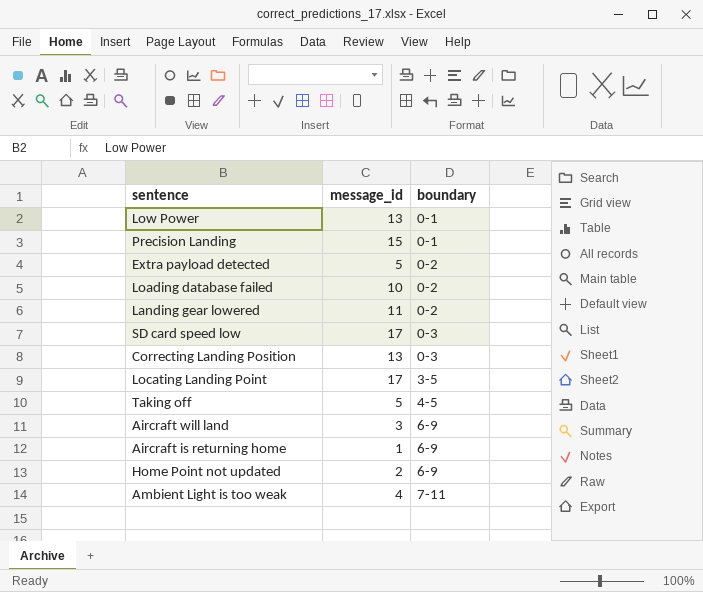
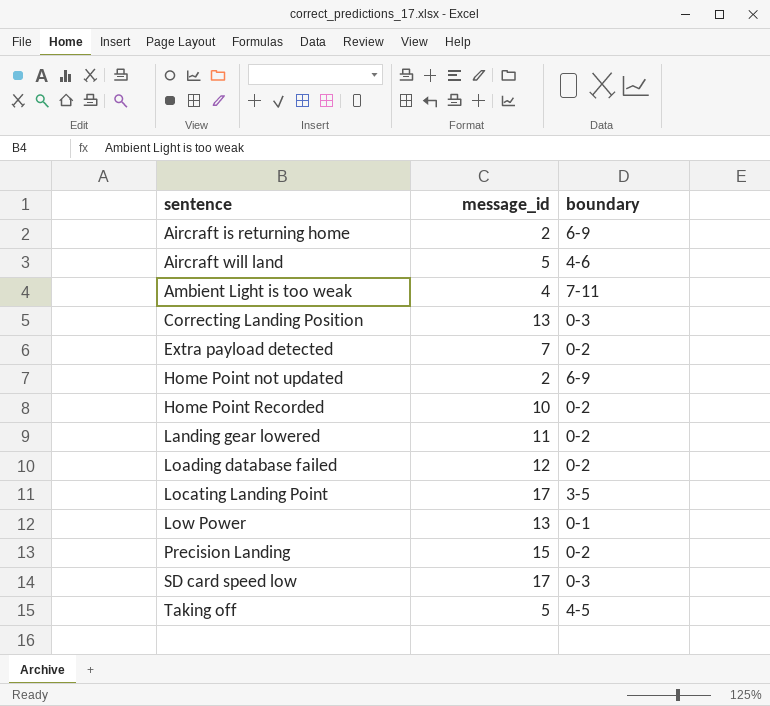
row order: boundary ascending -> sentence ascending
Aircraft is returning home | message_id: 1 -> 2
Aircraft will land | message_id: 3 -> 5
Aircraft will land | boundary: 6-9 -> 4-6
Extra payload detected | message_id: 5 -> 7
row Home Point Recorded: none -> 10 | 0-2
Loading database failed | message_id: 10 -> 12
Precision Landing | boundary: 0-1 -> 0-2

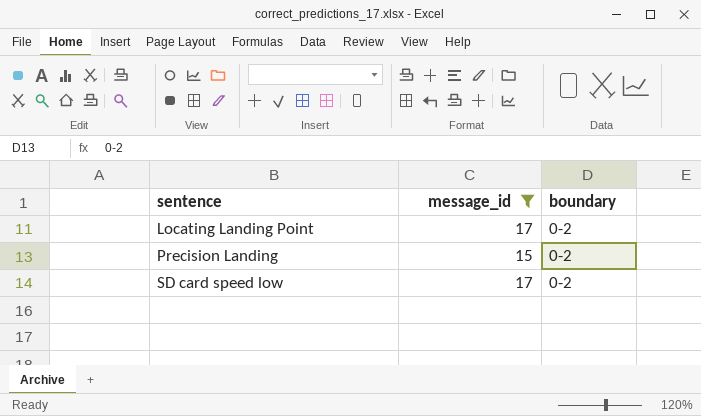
filter: none -> message_id >= 15
Locating Landing Point | boundary: 3-5 -> 0-2
SD card speed low | boundary: 0-3 -> 0-2

